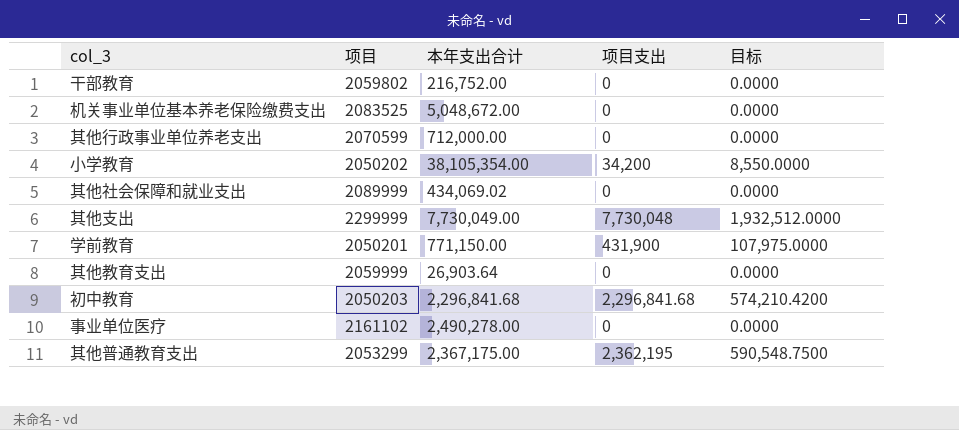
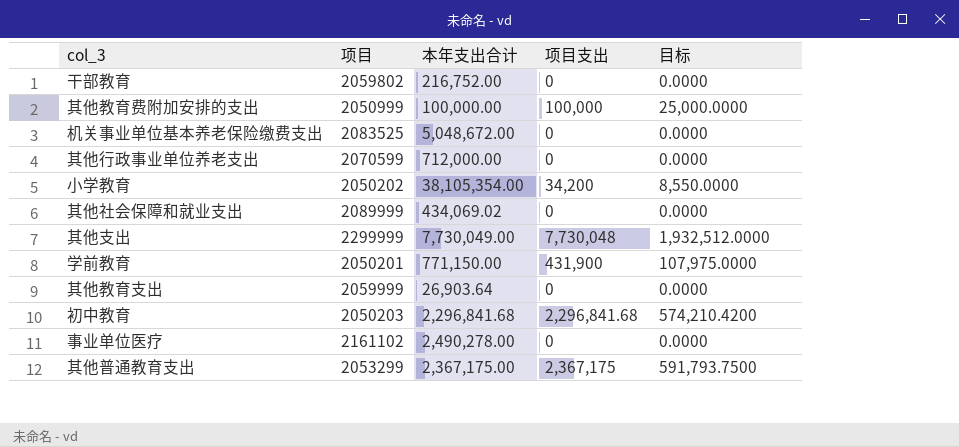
row 其他教育费附加安排的支出: none -> 2050999 | 100,000.00 | 100,000 | 25,000.0000
其他普通教育支出 | 项目支出: 2,362,195 -> 2,367,175
其他普通教育支出 | 目标: 590,548.7500 -> 591,793.7500

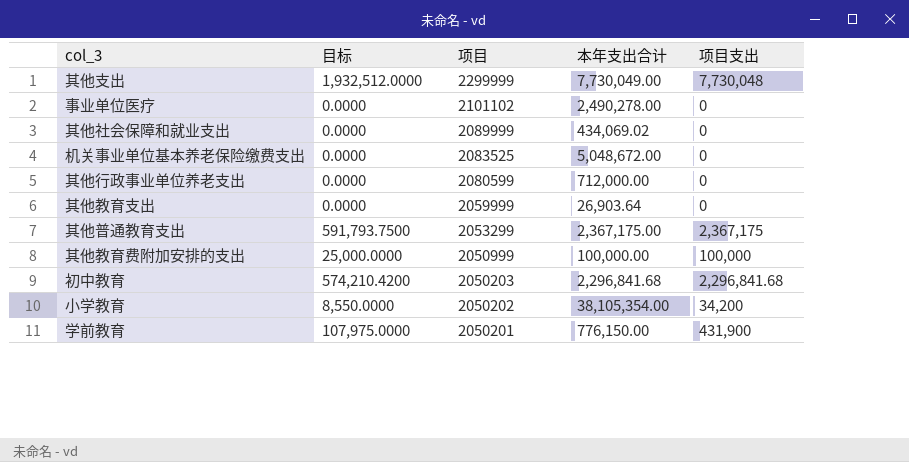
row order: none -> 项目 descending
column 目标 | position: 5 -> 2
row 干部教育: 2059802 | 216,752.00 | 0 | 0.0000 -> none
事业单位医疗 | 项目: 2161102 -> 2101102
其他行政事业单位养老支出 | 项目: 2070599 -> 2080599
学前教育 | 本年支出合计: 771,150.00 -> 776,150.00

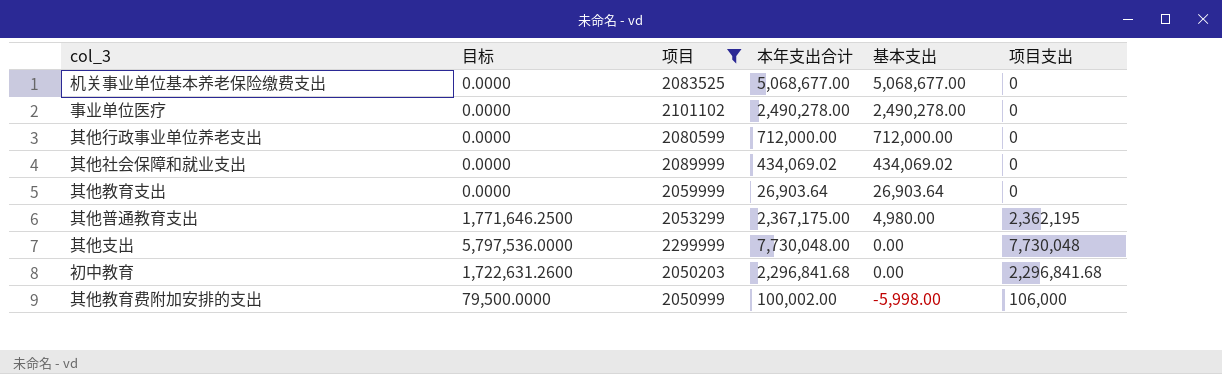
filter: none -> 项目 >= 2050203
row order: 项目 descending -> 基本支出 descending
column 目标 | formula: [项目支出] * 0.25 -> [项目支出] * 0.75
column 基本支出 | formula: none -> [本年支出合计] - [项目支出]
机关事业单位基本养老保险缴费支出 | 本年支出合计: 5,048,672.00 -> 5,068,677.00
其他普通教育支出 | 项目支出: 2,367,175 -> 2,362,195
其他支出 | 本年支出合计: 7,730,049.00 -> 7,730,048.00
其他教育费附加安排的支出 | 本年支出合计: 100,000.00 -> 100,002.00
其他教育费附加安排的支出 | 项目支出: 100,000 -> 106,000

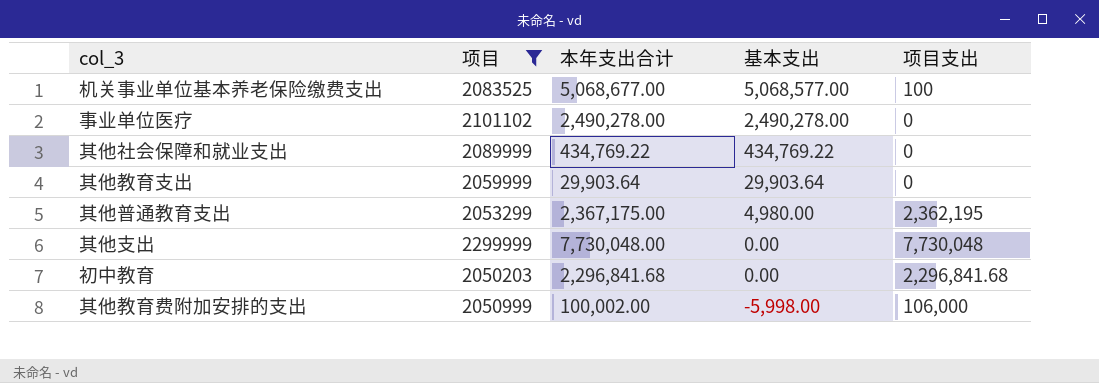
column 目标 | formula: [项目支出] * 0.75 -> none
row 其他行政事业单位养老支出: 0.0000 | 2080599 | 712,000.00 | 712,000.00 | 0 -> none
机关事业单位基本养老保险缴费支出 | 基本支出: 5,068,677.00 -> 5,068,577.00
机关事业单位基本养老保险缴费支出 | 项目支出: 0 -> 100
其他社会保障和就业支出 | 本年支出合计: 434,069.02 -> 434,769.22
其他社会保障和就业支出 | 基本支出: 434,069.02 -> 434,769.22
其他教育支出 | 本年支出合计: 26,903.64 -> 29,903.64
其他教育支出 | 基本支出: 26,903.64 -> 29,903.64

